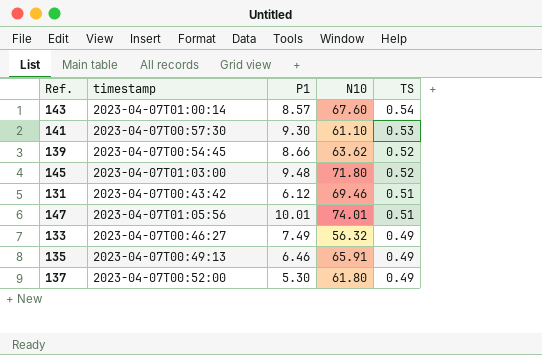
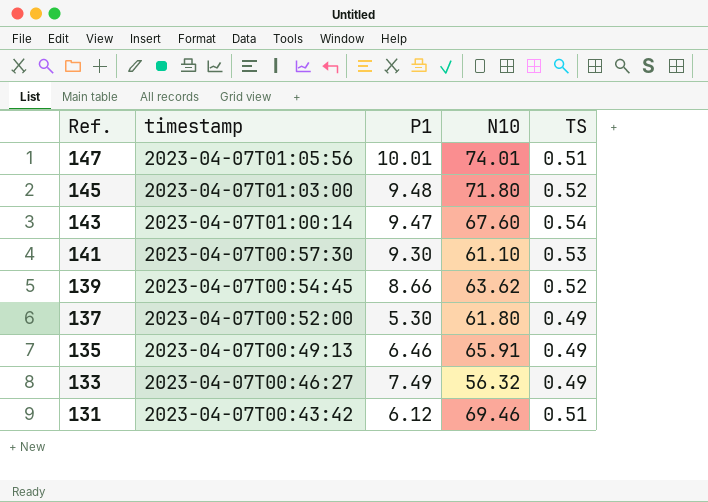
row order: TS descending -> Ref. descending
143 | P1: 8.57 -> 9.47

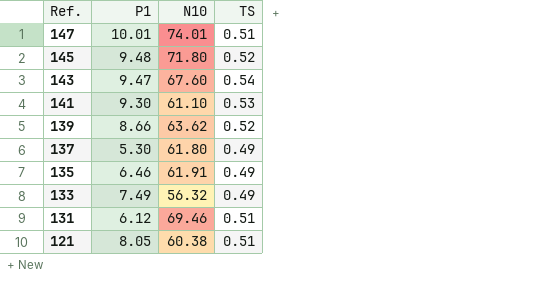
column timestamp | position: 2 -> none
135 | N10: 65.91 -> 61.91
row 121: none -> 8.05 | 60.38 | 0.51

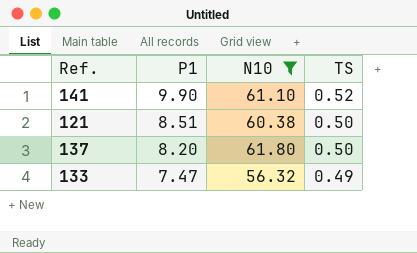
filter: none -> N10 <= 61.80
row order: Ref. descending -> P1 descending
141 | P1: 9.30 -> 9.90
141 | TS: 0.53 -> 0.52
121 | P1: 8.05 -> 8.51
121 | TS: 0.51 -> 0.50
137 | P1: 5.30 -> 8.20
137 | TS: 0.49 -> 0.50
133 | P1: 7.49 -> 7.47

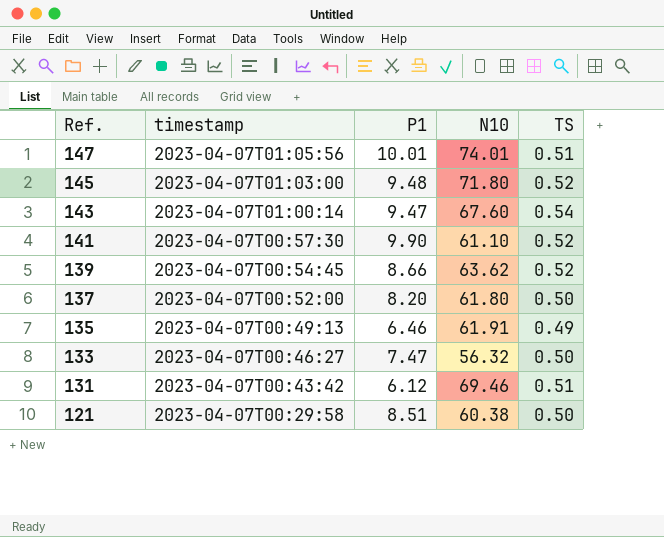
filter: N10 <= 61.80 -> none
row order: P1 descending -> Ref. descending
column timestamp | position: none -> 2
133 | TS: 0.49 -> 0.50

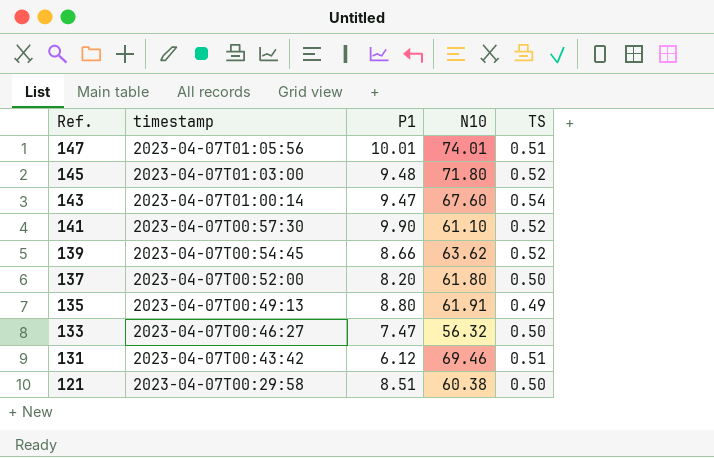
135 | P1: 6.46 -> 8.80

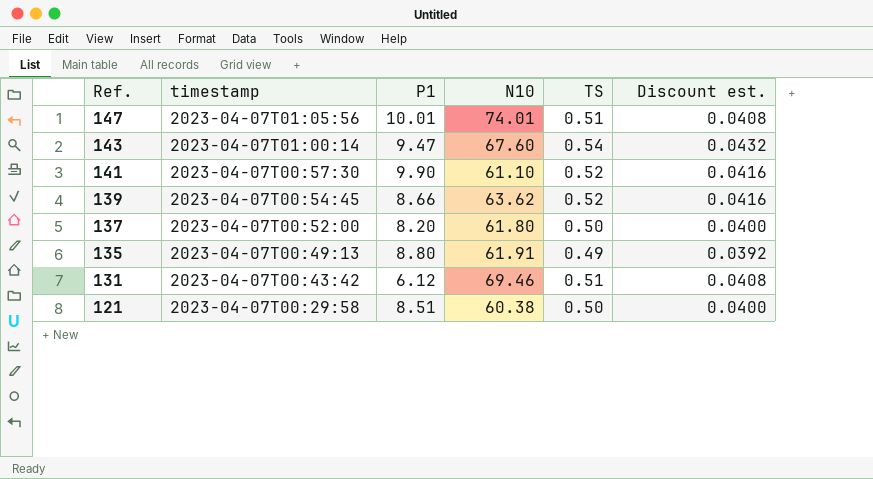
column Discount est. | formula: none -> [TS] * 0.08
row 145: 2023-04-07T01:03:00 | 9.48 | 71.80 | 0.52 -> none
row 133: 2023-04-07T00:46:27 | 7.47 | 56.32 | 0.50 -> none

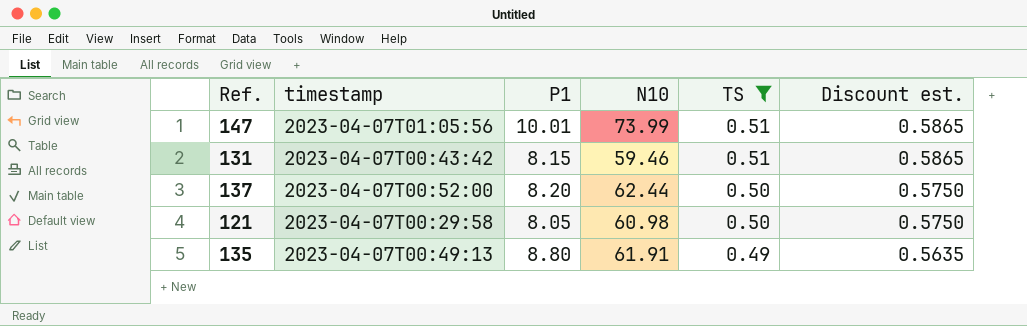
filter: none -> TS <= 0.51
row order: Ref. descending -> TS descending
column Discount est. | formula: [TS] * 0.08 -> [TS] * 1.15
147 | N10: 74.01 -> 73.99
131 | P1: 6.12 -> 8.15
131 | N10: 69.46 -> 59.46
137 | N10: 61.80 -> 62.44
121 | P1: 8.51 -> 8.05
121 | N10: 60.38 -> 60.98

